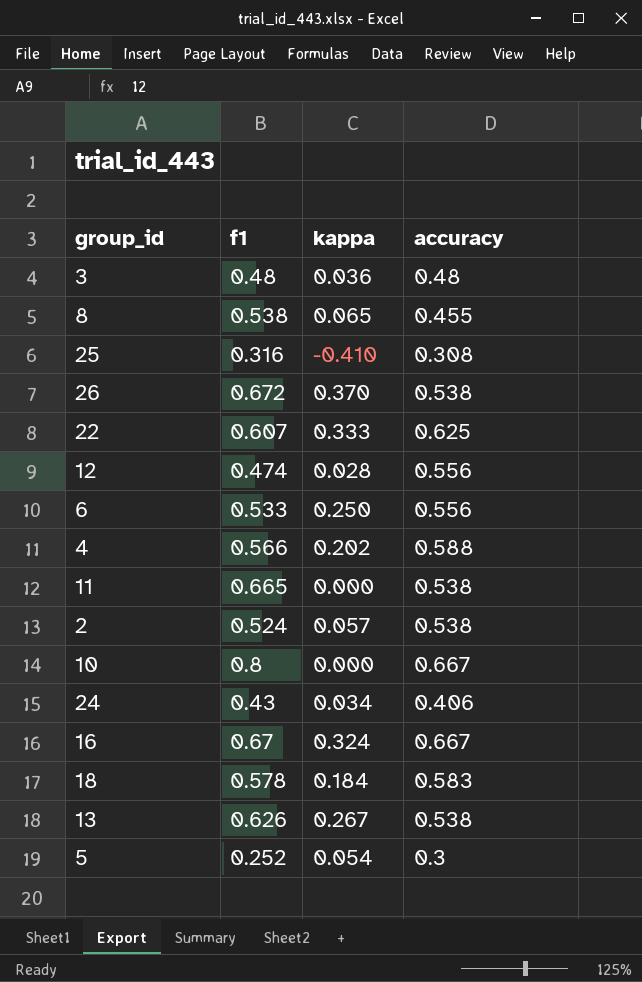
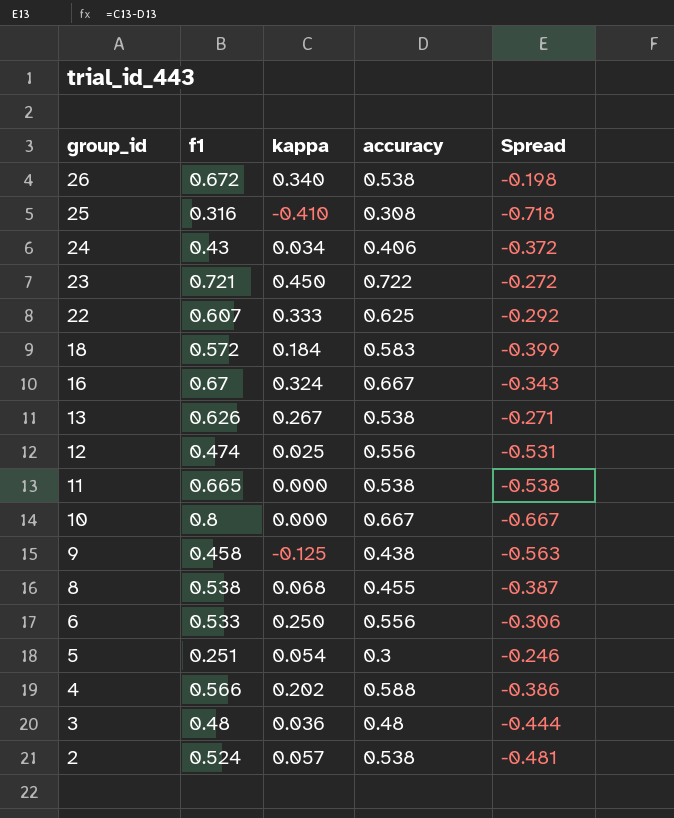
row order: none -> group_id descending
column Spread | formula: none -> [kappa] - [accuracy]
26 | kappa: 0.370 -> 0.340
row 23: none -> 0.721 | 0.450 | 0.722 | -0.272
18 | f1: 0.578 -> 0.572
12 | kappa: 0.028 -> 0.025
row 9: none -> 0.458 | -0.125 | 0.438 | -0.563
8 | kappa: 0.065 -> 0.068
5 | f1: 0.252 -> 0.251

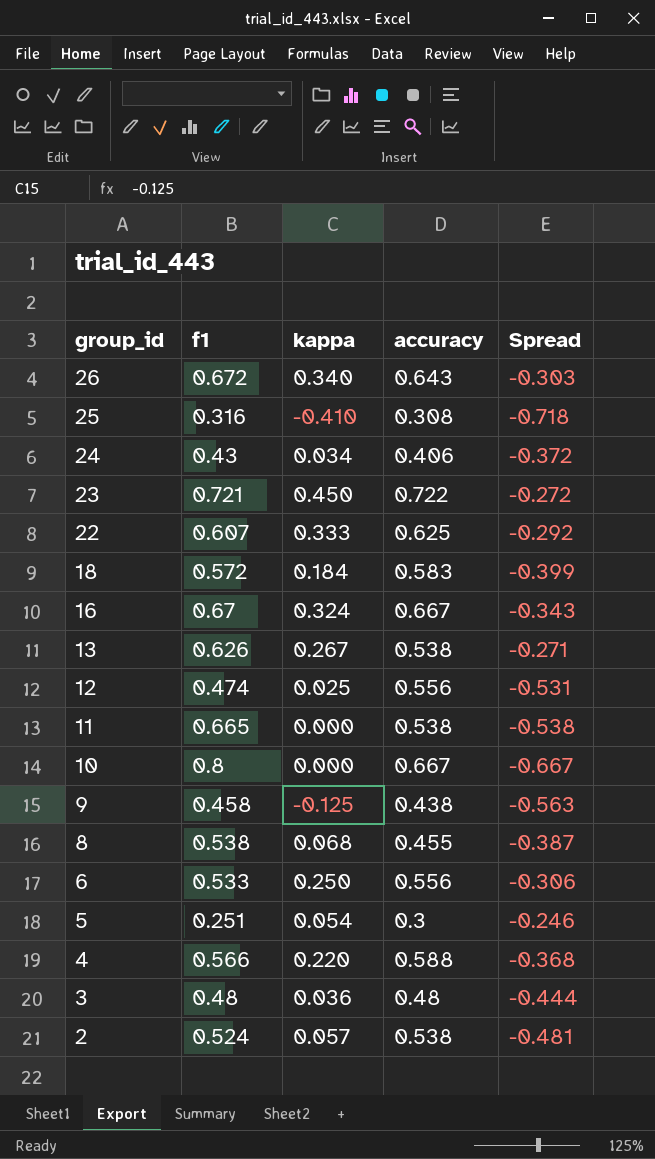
26 | accuracy: 0.538 -> 0.643
26 | Spread: -0.198 -> -0.303
4 | kappa: 0.202 -> 0.220
4 | Spread: -0.386 -> -0.368

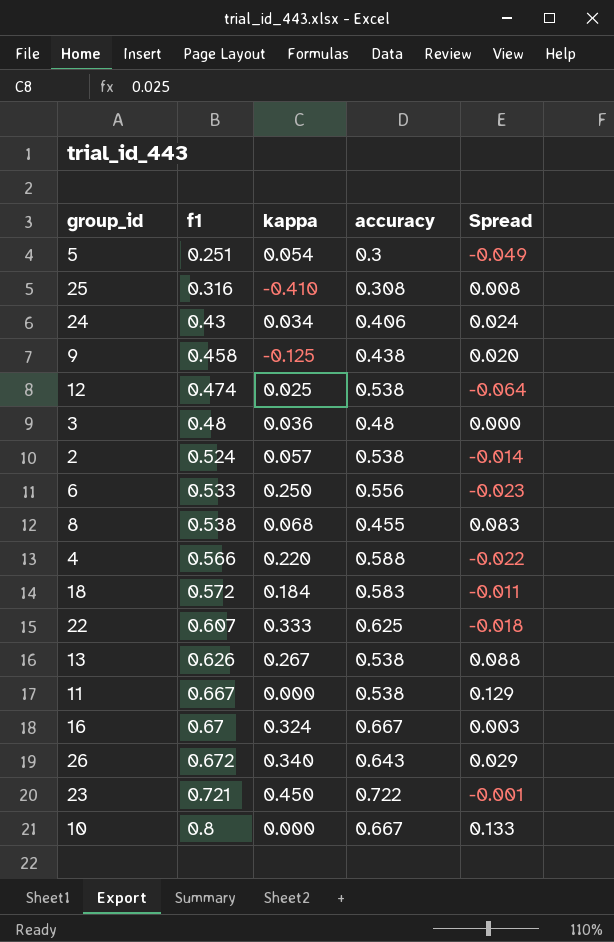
row order: group_id descending -> f1 ascending
column Spread | formula: [kappa] - [accuracy] -> [f1] - [accuracy]
12 | accuracy: 0.556 -> 0.538
11 | f1: 0.665 -> 0.667

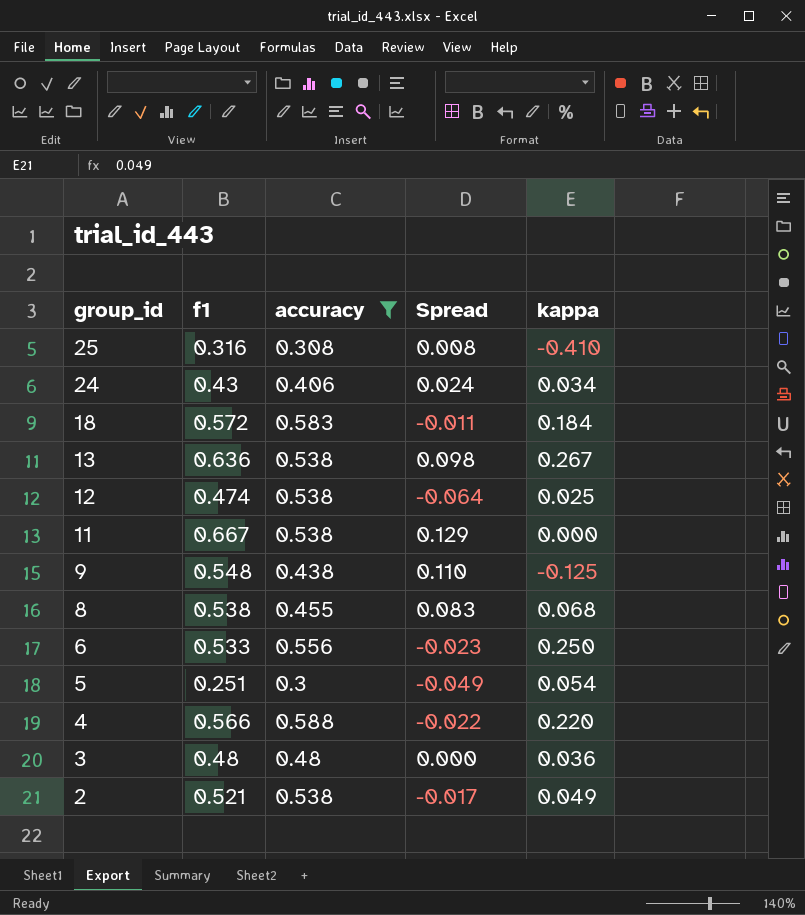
filter: none -> accuracy <= 0.588
row order: f1 ascending -> group_id descending
column kappa | position: 3 -> 5
13 | f1: 0.626 -> 0.636
13 | Spread: 0.088 -> 0.098
9 | f1: 0.458 -> 0.548
9 | Spread: 0.020 -> 0.110
2 | f1: 0.524 -> 0.521
2 | Spread: -0.014 -> -0.017
2 | kappa: 0.057 -> 0.049

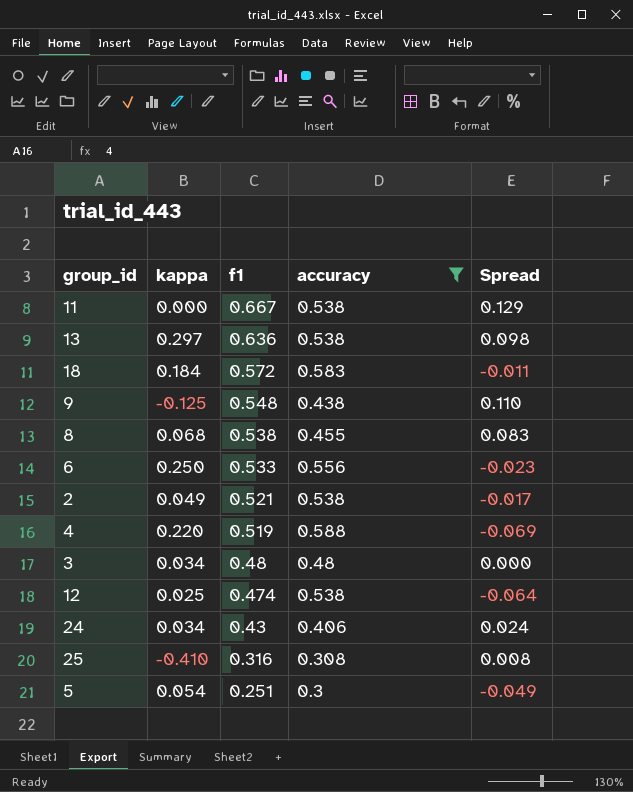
row order: group_id descending -> f1 descending
column kappa | position: 5 -> 2
13 | kappa: 0.267 -> 0.297
4 | f1: 0.566 -> 0.519
4 | Spread: -0.022 -> -0.069
3 | kappa: 0.036 -> 0.034

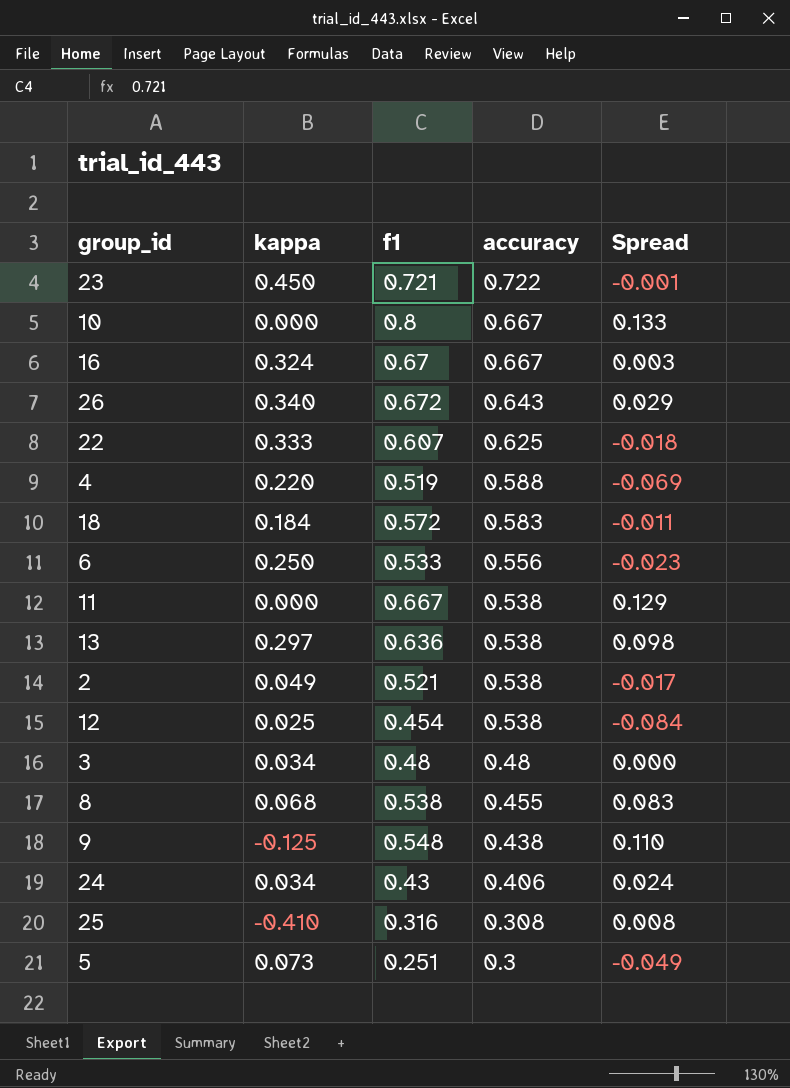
filter: accuracy <= 0.588 -> none
row order: f1 descending -> accuracy descending
12 | f1: 0.474 -> 0.454
12 | Spread: -0.064 -> -0.084
5 | kappa: 0.054 -> 0.073

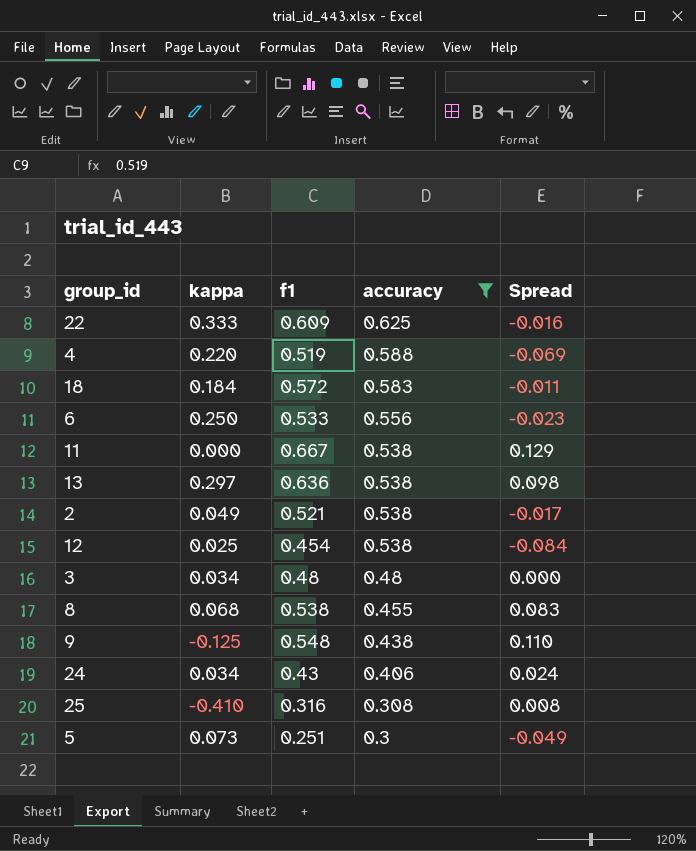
filter: none -> accuracy <= 0.625
22 | f1: 0.607 -> 0.609
22 | Spread: -0.018 -> -0.016

